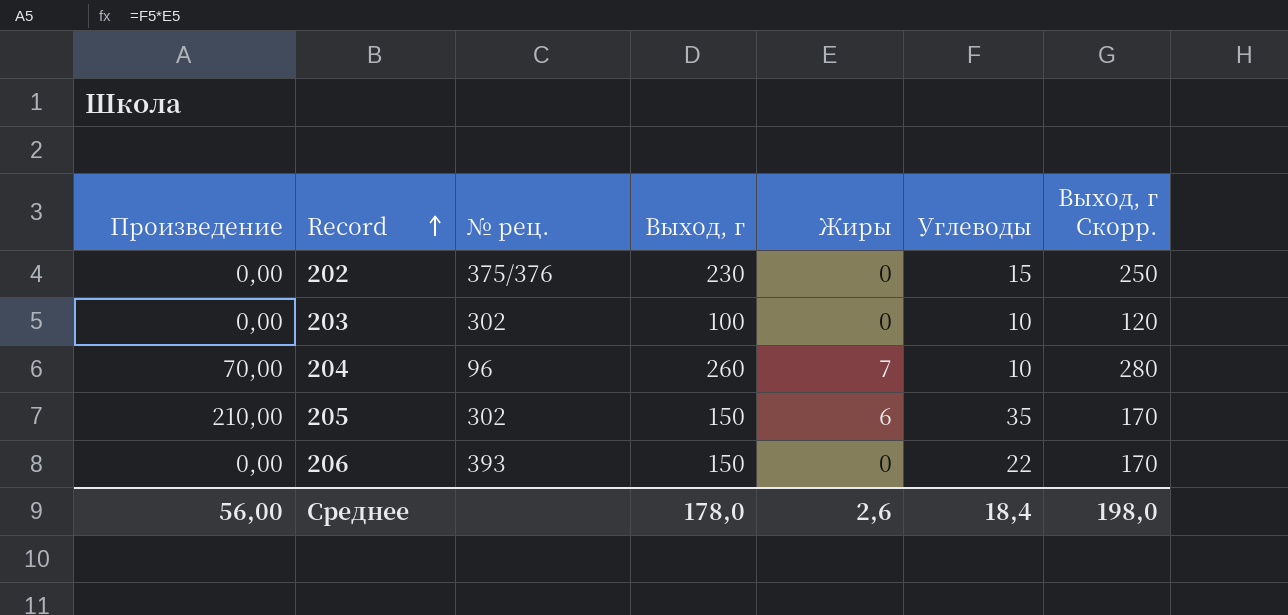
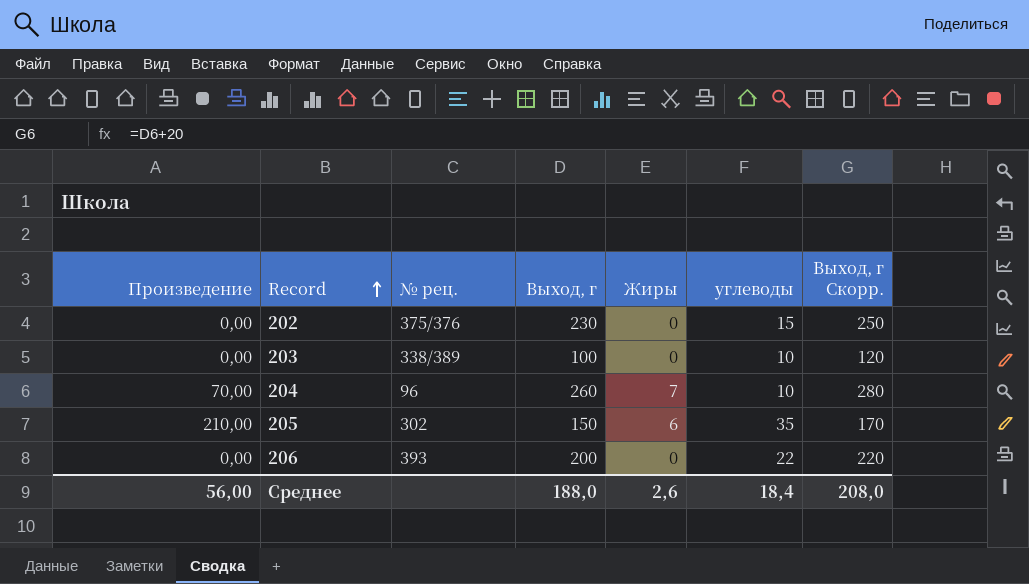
column name: Углеводы -> углеводы
203 | № рец.: 302 -> 338/389
206 | Выход, г: 150 -> 200
206 | Выход, г Скорр.: 170 -> 220
Среднее | Выход, г: 178,0 -> 188,0
Среднее | Выход, г Скорр.: 198,0 -> 208,0

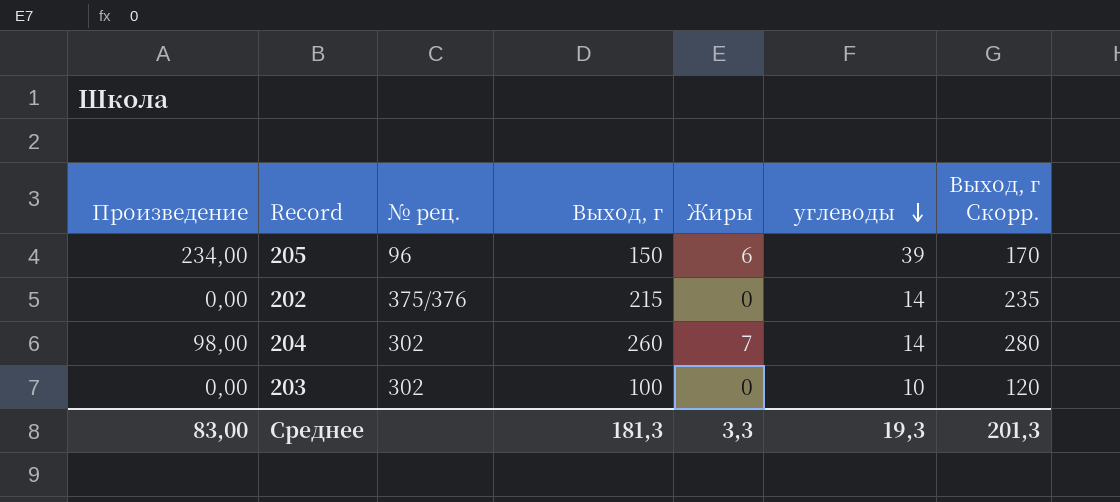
row order: Record ascending -> углеводы descending
row 206: 0,00 | 393 | 200 | 0 | 22 | 220 -> none
205 | Произведение: 210,00 -> 234,00
205 | № рец.: 302 -> 96
205 | углеводы: 35 -> 39
202 | Выход, г: 230 -> 215
202 | углеводы: 15 -> 14
202 | Выход, г Скорр.: 250 -> 235
204 | Произведение: 70,00 -> 98,00
204 | № рец.: 96 -> 302
204 | углеводы: 10 -> 14
203 | № рец.: 338/389 -> 302
Среднее | Произведение: 56,00 -> 83,00
Среднее | Выход, г: 188,0 -> 181,3
Среднее | Жиры: 2,6 -> 3,3
Среднее | углеводы: 18,4 -> 19,3
Среднее | Выход, г Скорр.: 208,0 -> 201,3

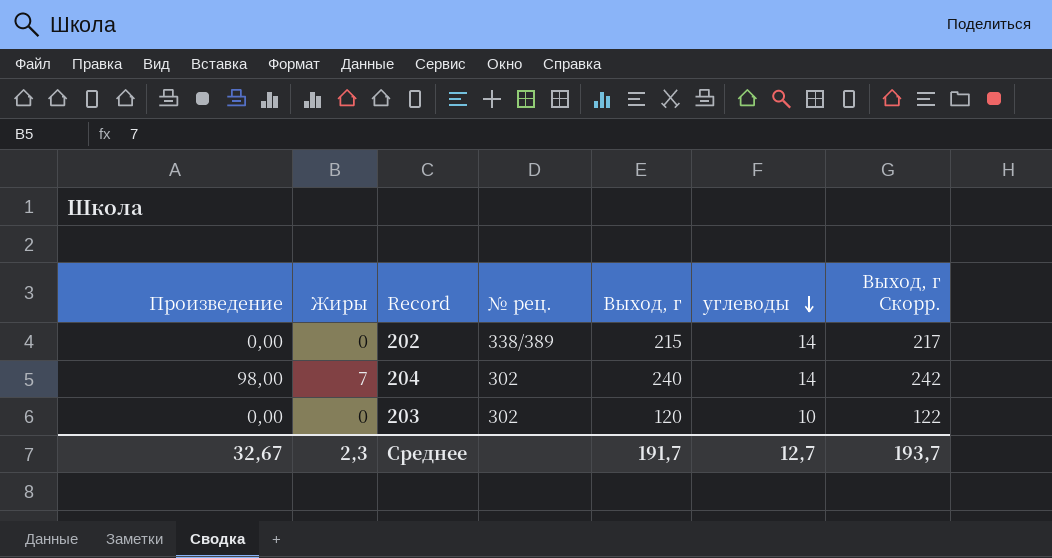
column Жиры | position: 5 -> 2
column Выход, г Скорр. | formula: [Выход, г] + 20 -> [Выход, г] + 2
row 205: 234,00 | 96 | 150 | 6 | 39 | 170 -> none
202 | № рец.: 375/376 -> 338/389
204 | Выход, г: 260 -> 240
203 | Выход, г: 100 -> 120
Среднее | Произведение: 83,00 -> 32,67
Среднее | Жиры: 3,3 -> 2,3
Среднее | Выход, г: 181,3 -> 191,7
Среднее | углеводы: 19,3 -> 12,7
Среднее | Выход, г Скорр.: 201,3 -> 193,7

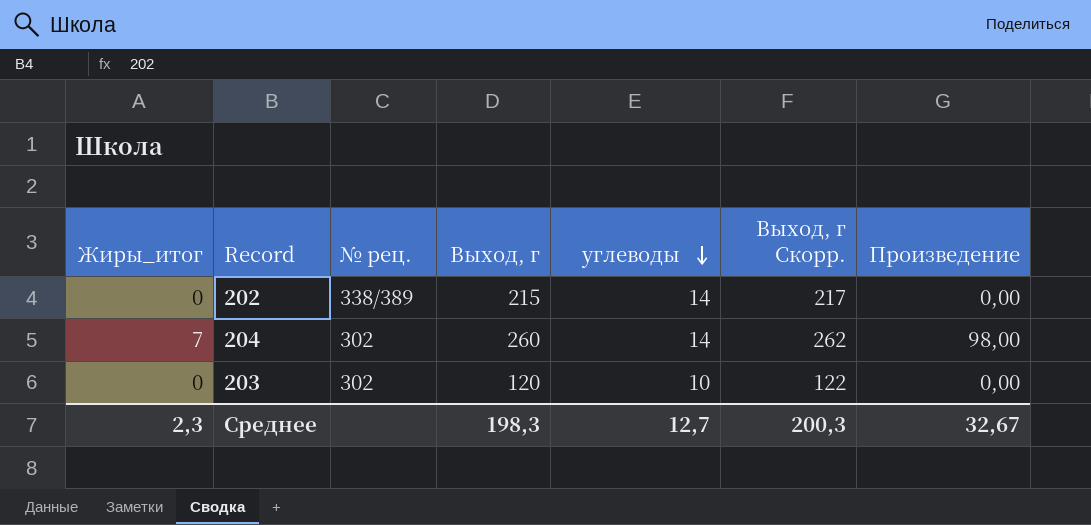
column name: Жиры -> Жиры_итог
column Произведение | position: 1 -> 7
204 | Выход, г: 240 -> 260
204 | Выход, г Скорр.: 242 -> 262
Среднее | Выход, г: 191,7 -> 198,3
Среднее | Выход, г Скорр.: 193,7 -> 200,3

